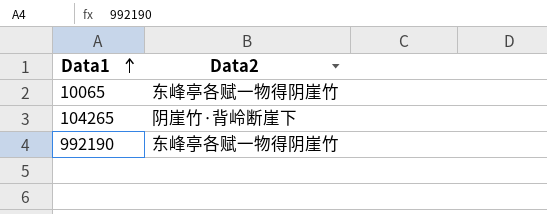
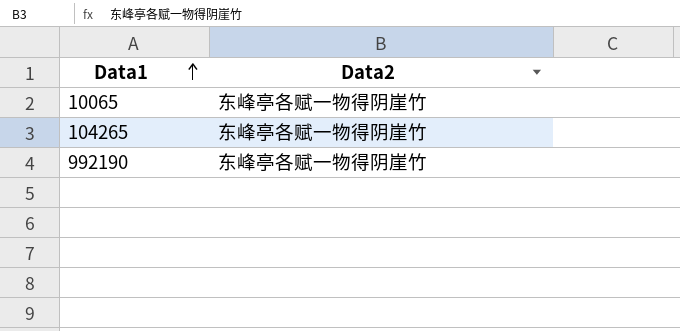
104265 | Data2: 阴崖竹·背岭断崖下 -> 东峰亭各赋一物得阴崖竹

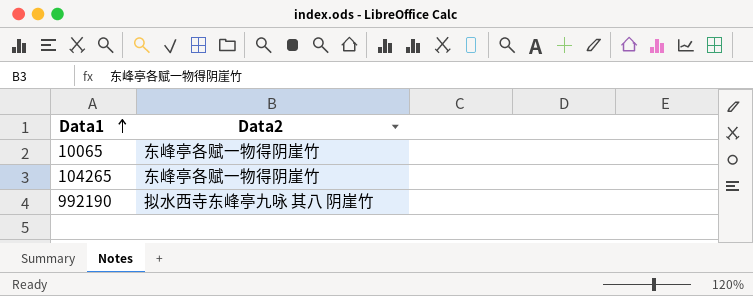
992190 | Data2: 东峰亭各赋一物得阴崖竹 -> 拟水西寺东峰亭九咏 其八 阴崖竹

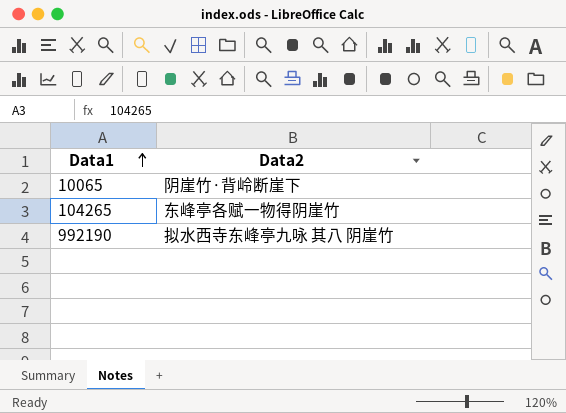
10065 | Data2: 东峰亭各赋一物得阴崖竹 -> 阴崖竹·背岭断崖下

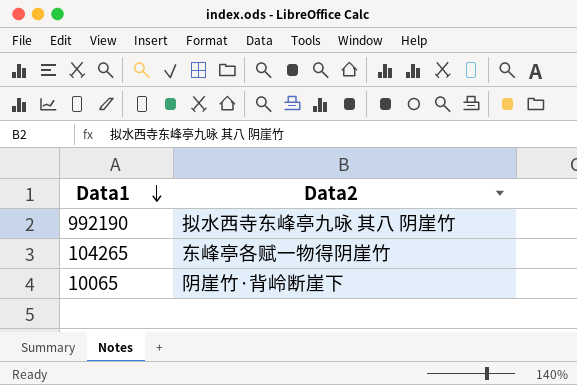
row order: Data1 ascending -> Data1 descending

